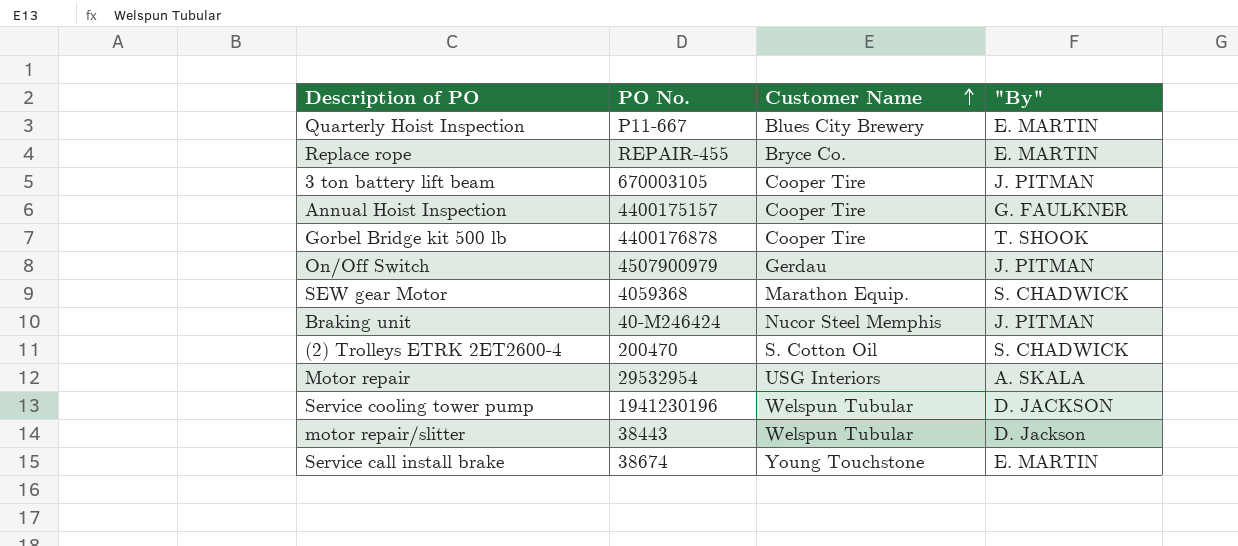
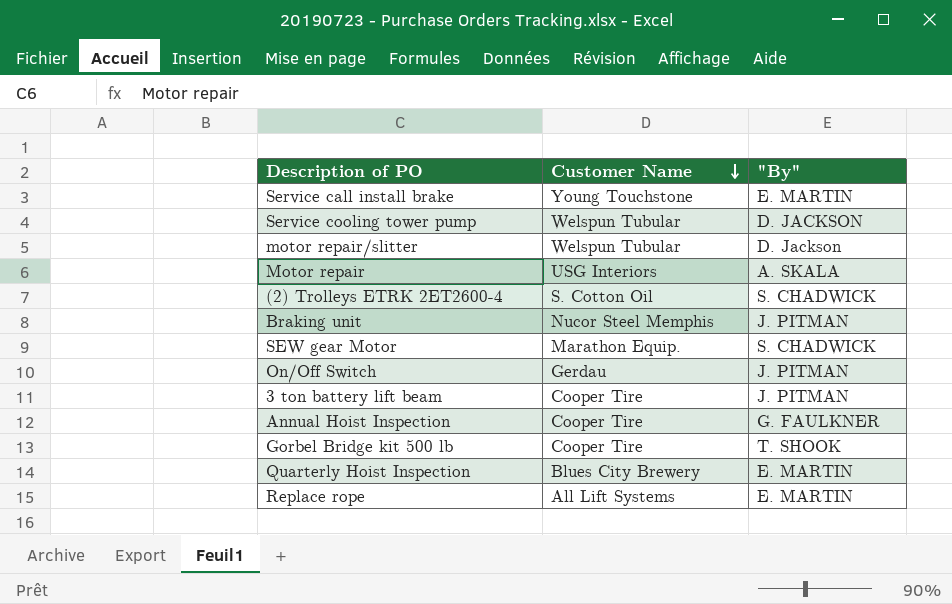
row order: Customer Name ascending -> Customer Name descending
column PO No. | position: 2 -> none
Replace rope | Customer Name: Bryce Co. -> All Lift Systems

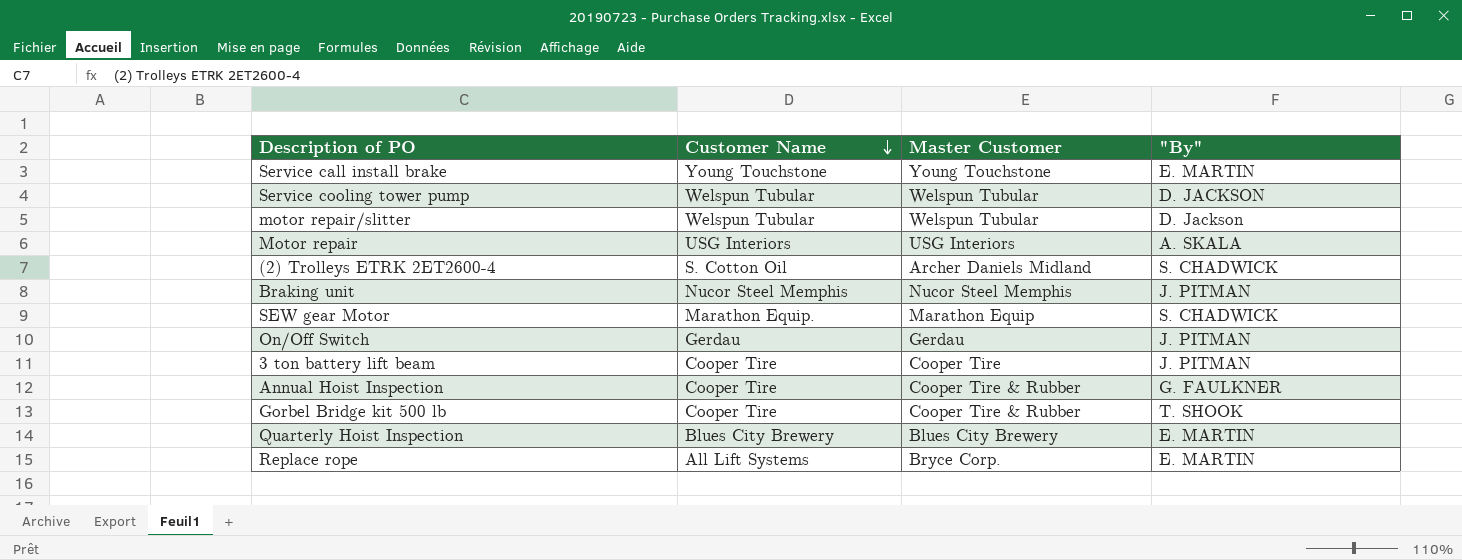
column Master Customer | position: none -> 3

